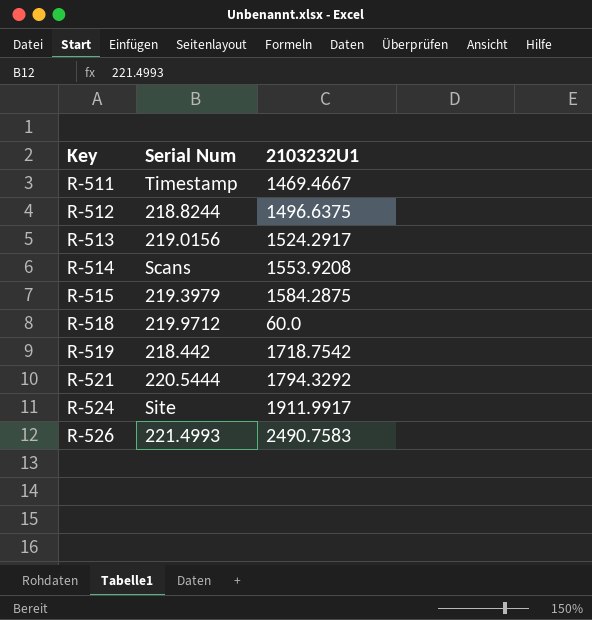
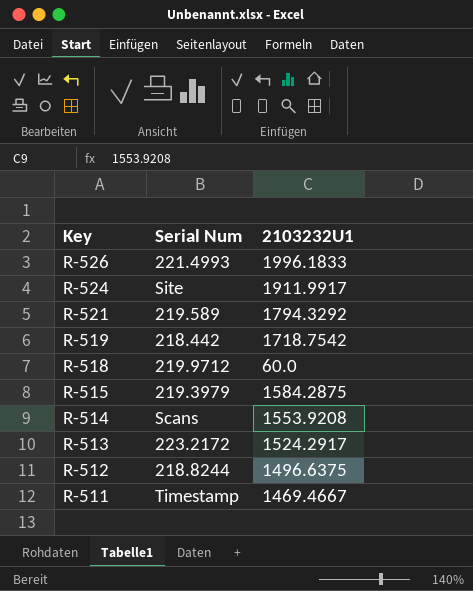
row order: Key ascending -> Key descending
R-526 | 2103232U1: 2490.7583 -> 1996.1833
R-521 | Serial Num: 220.5444 -> 219.589
R-513 | Serial Num: 219.0156 -> 223.2172

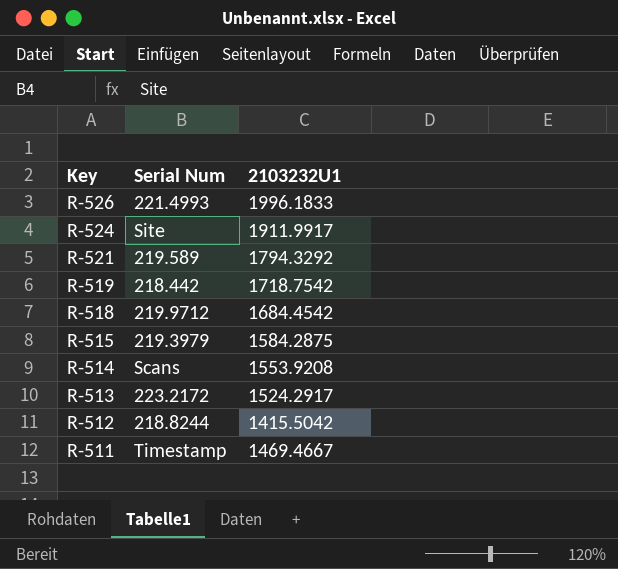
R-518 | 2103232U1: 60.0 -> 1684.4542
R-512 | 2103232U1: 1496.6375 -> 1415.5042

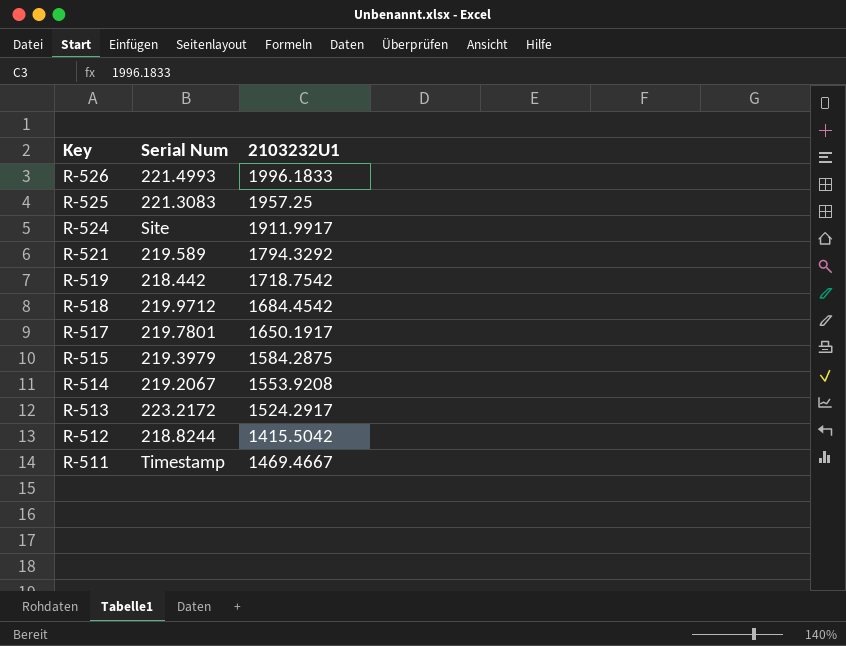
row R-525: none -> 221.3083 | 1957.25
row R-517: none -> 219.7801 | 1650.1917
R-514 | Serial Num: Scans -> 219.2067

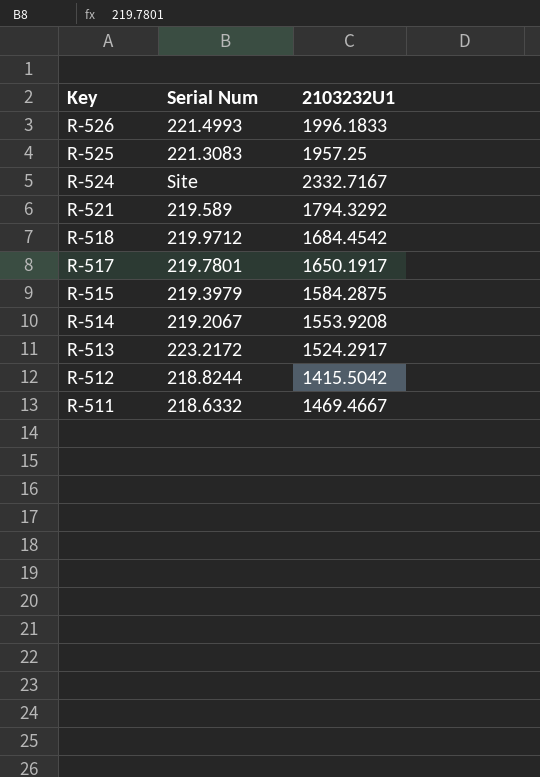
row R-519: 218.442 | 1718.7542 -> none
R-524 | 2103232U1: 1911.9917 -> 2332.7167
R-511 | Serial Num: Timestamp -> 218.6332

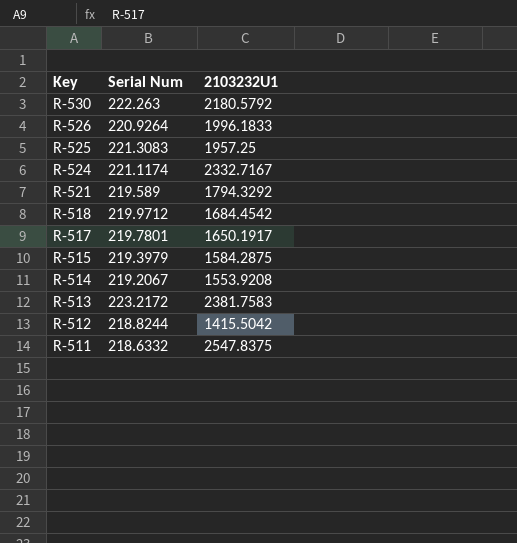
row R-530: none -> 222.263 | 2180.5792
R-526 | Serial Num: 221.4993 -> 220.9264
R-524 | Serial Num: Site -> 221.1174
R-513 | 2103232U1: 1524.2917 -> 2381.7583
R-511 | 2103232U1: 1469.4667 -> 2547.8375

